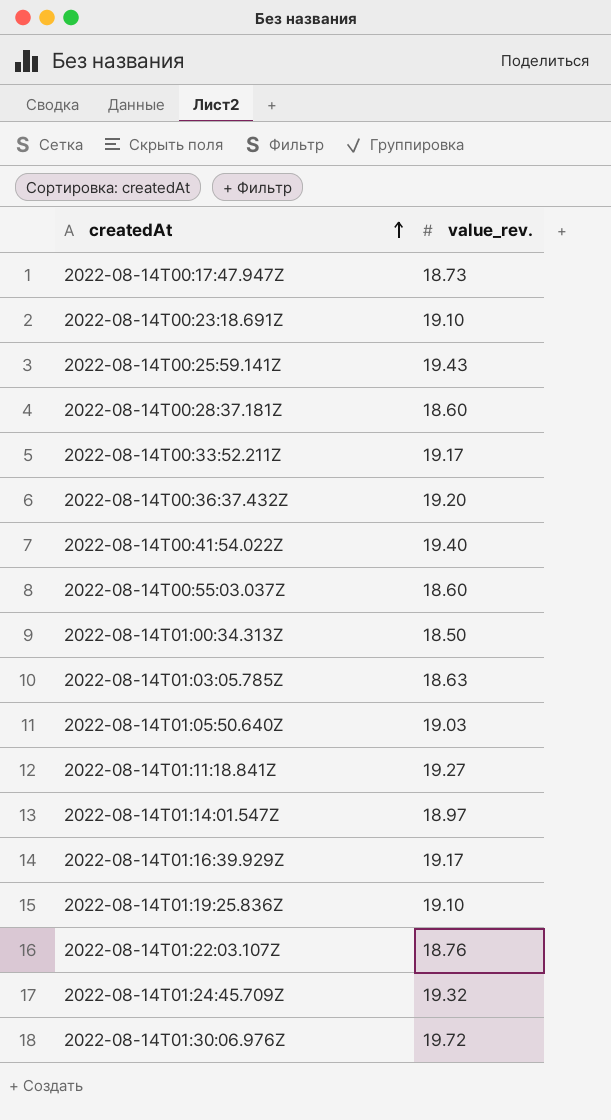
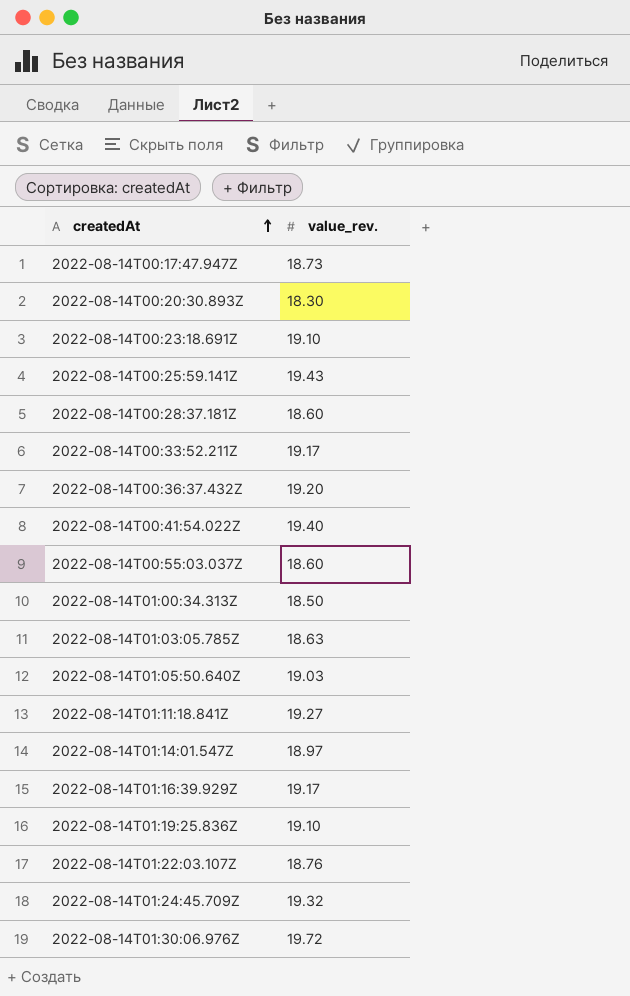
row 2022-08-14T00:20:30.893Z: none -> 18.30

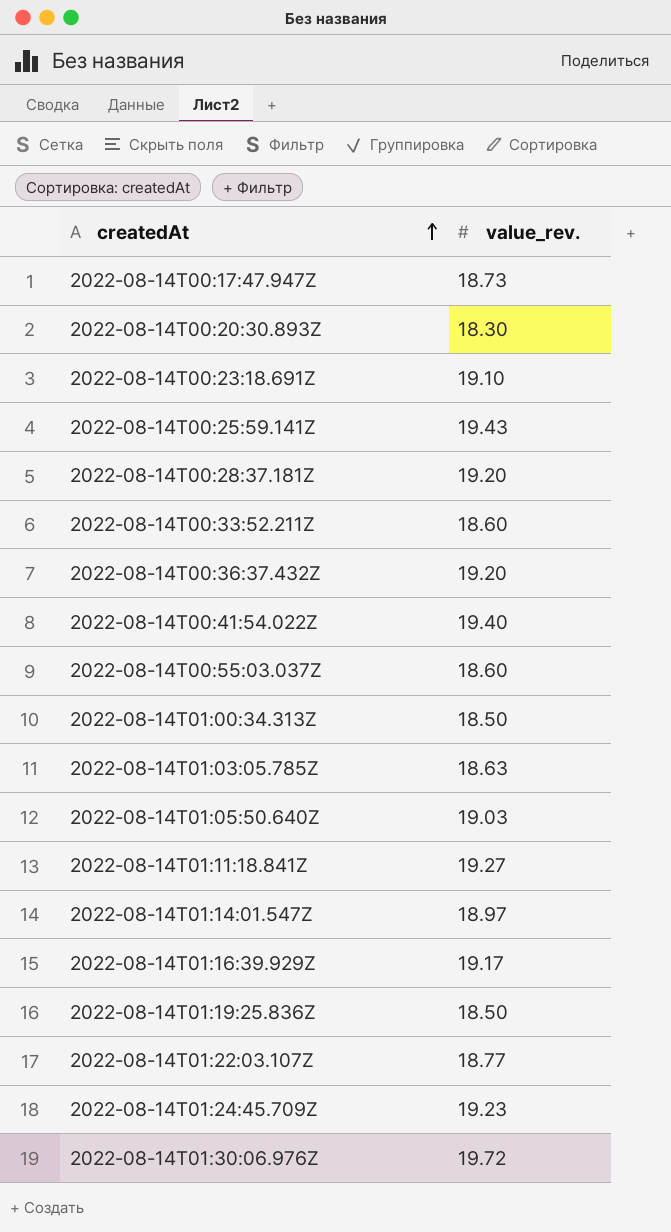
2022-08-14T00:28:37.181Z | value_rev.: 18.60 -> 19.20
2022-08-14T00:33:52.211Z | value_rev.: 19.17 -> 18.60
2022-08-14T01:19:25.836Z | value_rev.: 19.10 -> 18.50
2022-08-14T01:22:03.107Z | value_rev.: 18.76 -> 18.77
2022-08-14T01:24:45.709Z | value_rev.: 19.32 -> 19.23

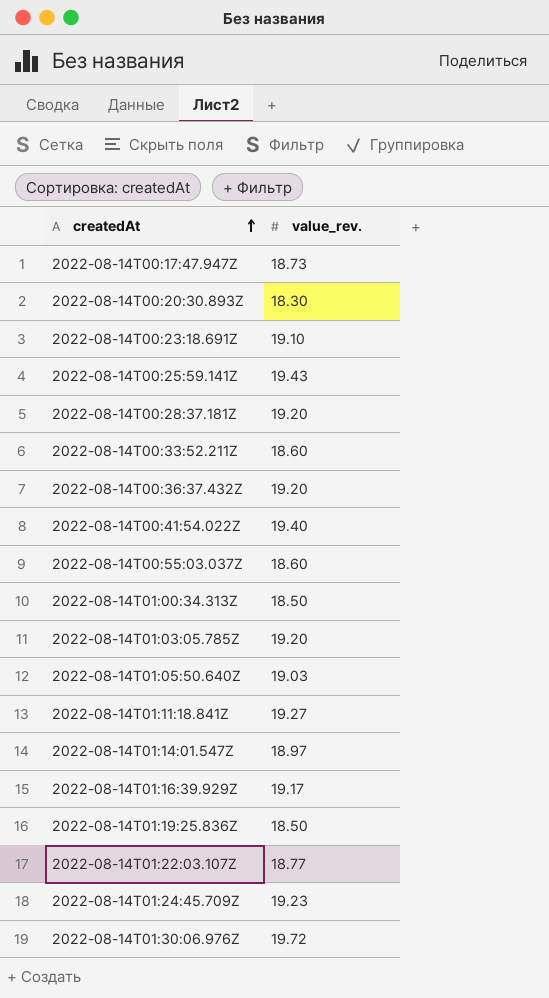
2022-08-14T01:03:05.785Z | value_rev.: 18.63 -> 19.20

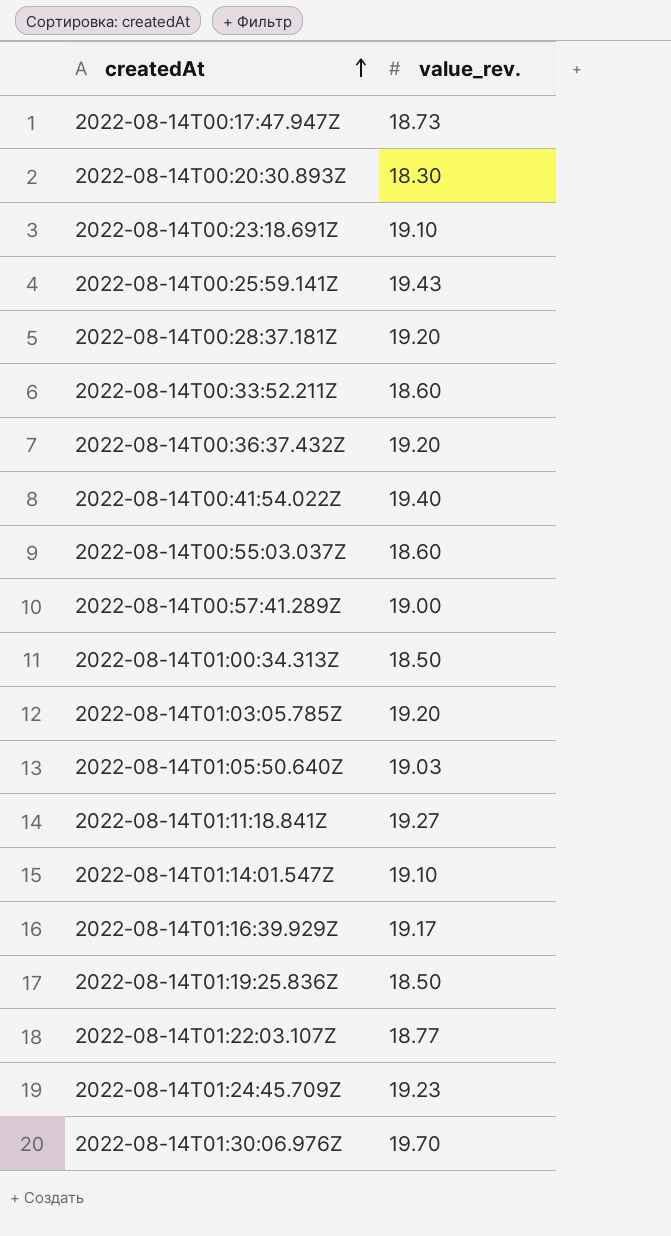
row 2022-08-14T00:57:41.289Z: none -> 19.00
2022-08-14T01:14:01.547Z | value_rev.: 18.97 -> 19.10
2022-08-14T01:30:06.976Z | value_rev.: 19.72 -> 19.70

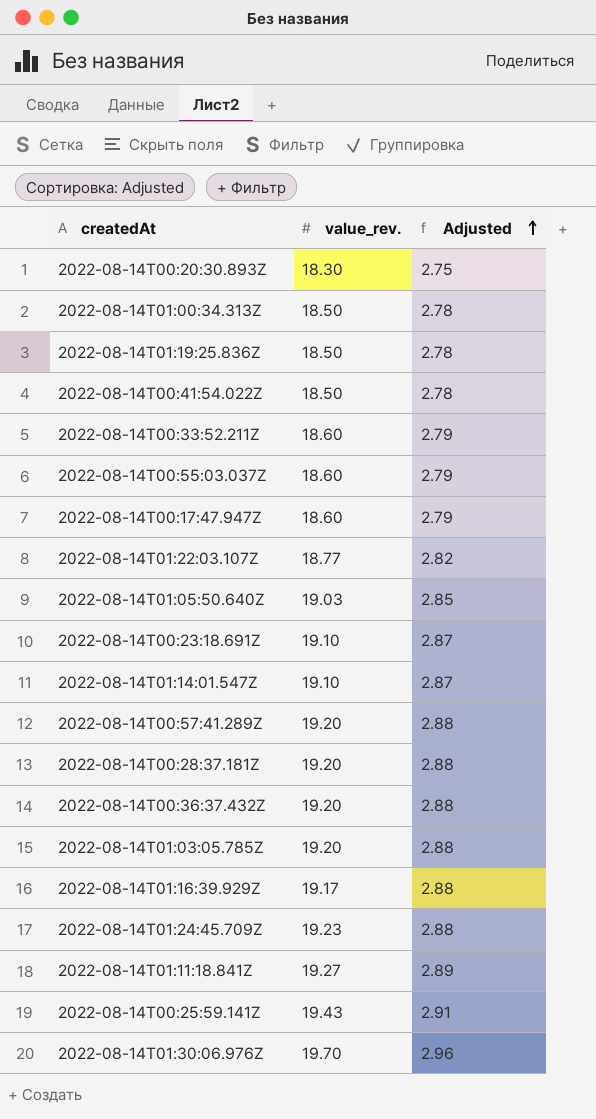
row order: createdAt ascending -> Adjusted ascending
column Adjusted | formula: none -> [value_rev.] * 0.15
2022-08-14T00:41:54.022Z | value_rev.: 19.40 -> 18.50
2022-08-14T00:17:47.947Z | value_rev.: 18.73 -> 18.60
2022-08-14T00:57:41.289Z | value_rev.: 19.00 -> 19.20

